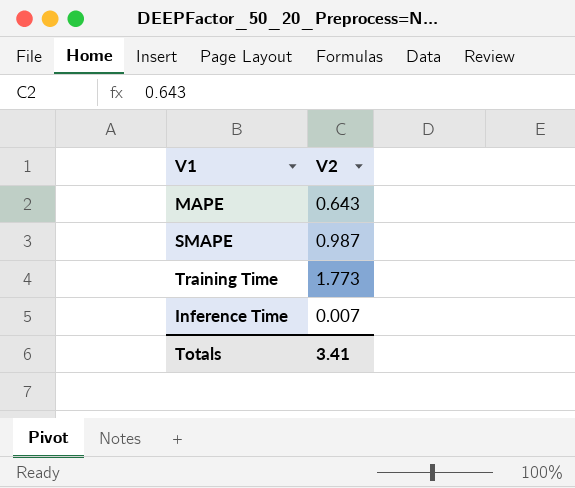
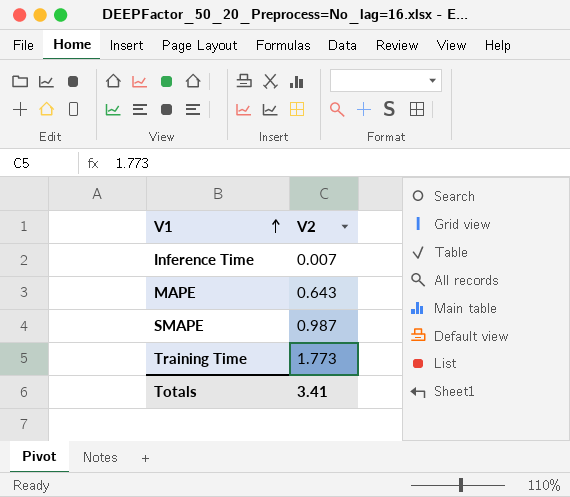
row order: none -> V1 ascending

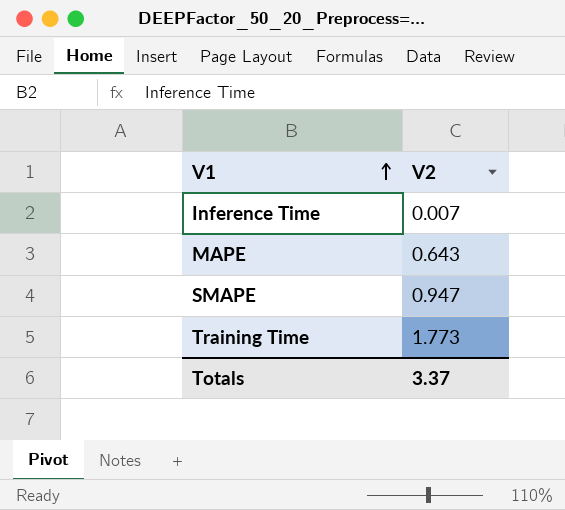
SMAPE | V2: 0.987 -> 0.947
Totals | V2: 3.41 -> 3.37

